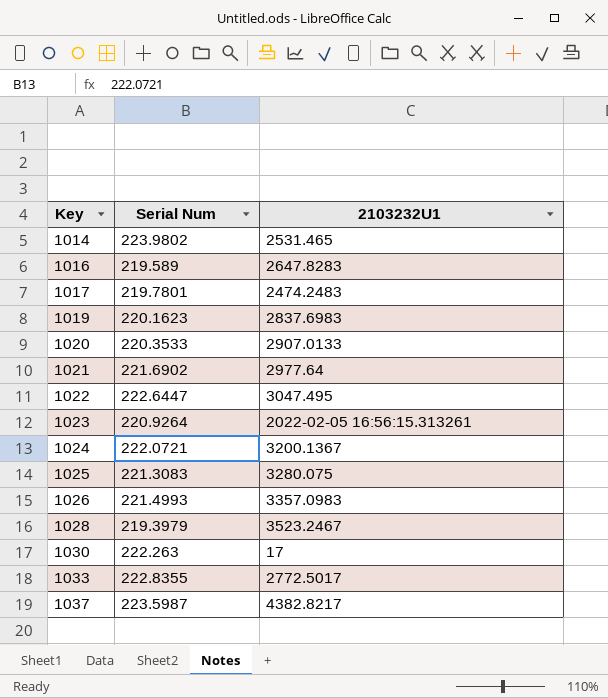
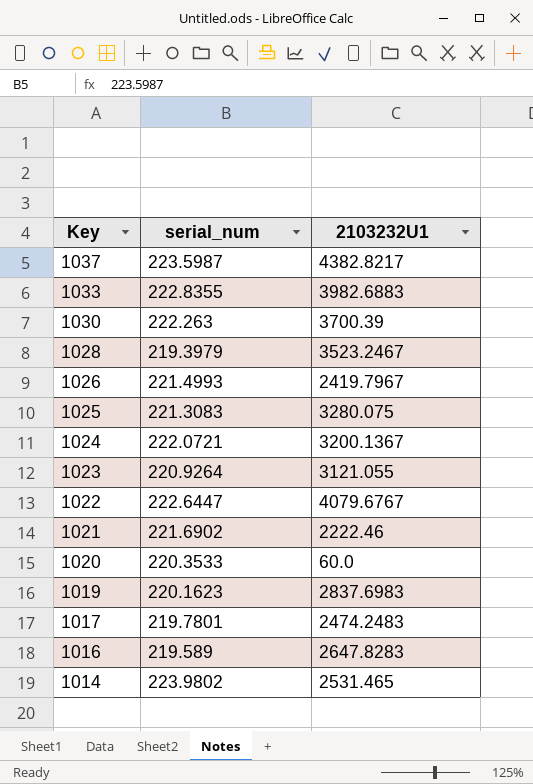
row order: Key ascending -> Key descending
column name: Serial Num -> serial_num
1033 | 2103232U1: 2772.5017 -> 3982.6883
1030 | 2103232U1: 17 -> 3700.39
1026 | 2103232U1: 3357.0983 -> 2419.7967
1023 | 2103232U1: 2022-02-05 16:56:15.313261 -> 3121.055
1022 | 2103232U1: 3047.495 -> 4079.6767
1021 | 2103232U1: 2977.64 -> 2222.46
1020 | 2103232U1: 2907.0133 -> 60.0

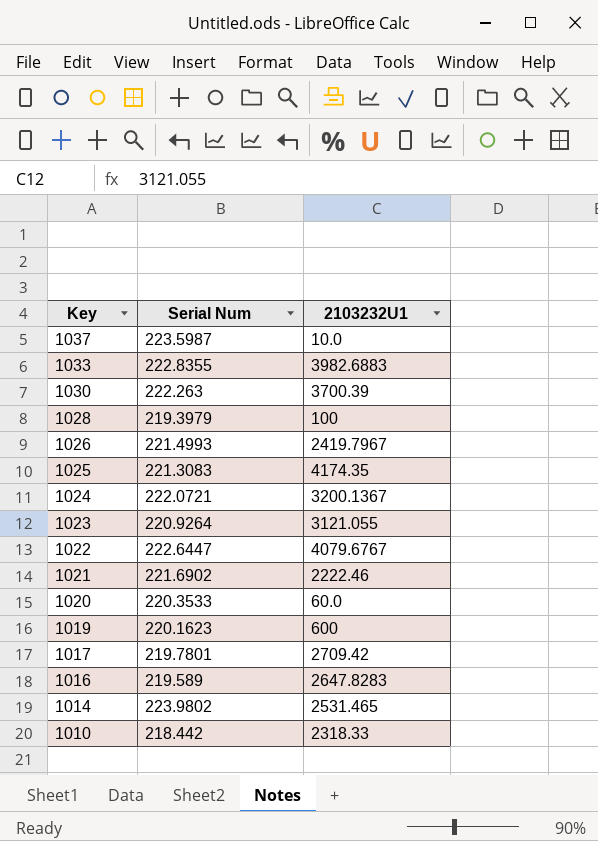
column name: serial_num -> Serial Num
1037 | 2103232U1: 4382.8217 -> 10.0
1028 | 2103232U1: 3523.2467 -> 100
1025 | 2103232U1: 3280.075 -> 4174.35
1019 | 2103232U1: 2837.6983 -> 600
1017 | 2103232U1: 2474.2483 -> 2709.42
row 1010: none -> 218.442 | 2318.33

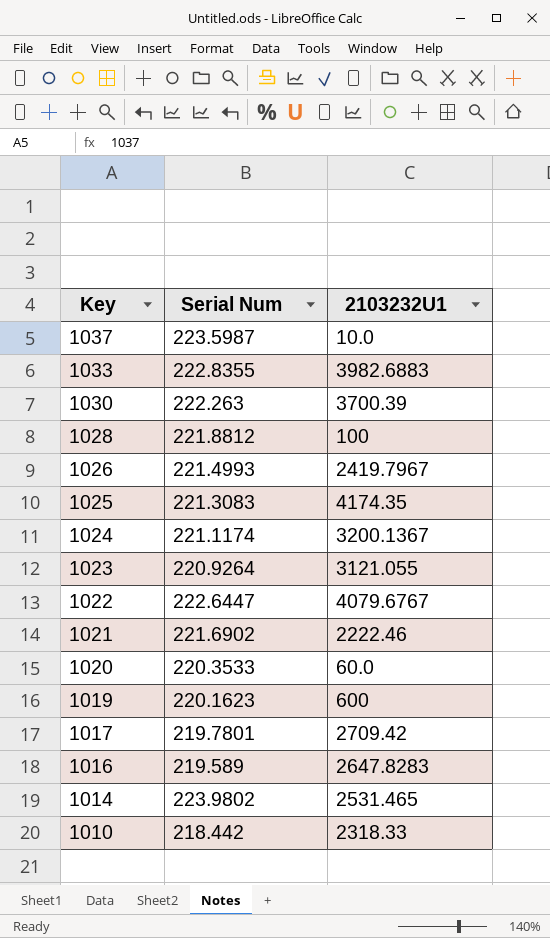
1028 | Serial Num: 219.3979 -> 221.8812
1024 | Serial Num: 222.0721 -> 221.1174

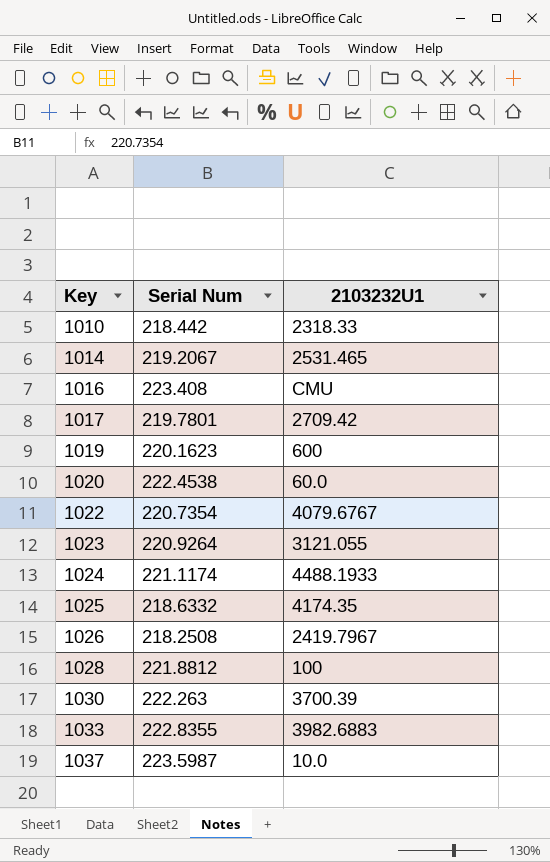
row order: Key descending -> Key ascending
row 1021: 221.6902 | 2222.46 -> none
1014 | Serial Num: 223.9802 -> 219.2067
1016 | Serial Num: 219.589 -> 223.408
1016 | 2103232U1: 2647.8283 -> CMU
1020 | Serial Num: 220.3533 -> 222.4538
1022 | Serial Num: 222.6447 -> 220.7354
1024 | 2103232U1: 3200.1367 -> 4488.1933
1025 | Serial Num: 221.3083 -> 218.6332
1026 | Serial Num: 221.4993 -> 218.2508

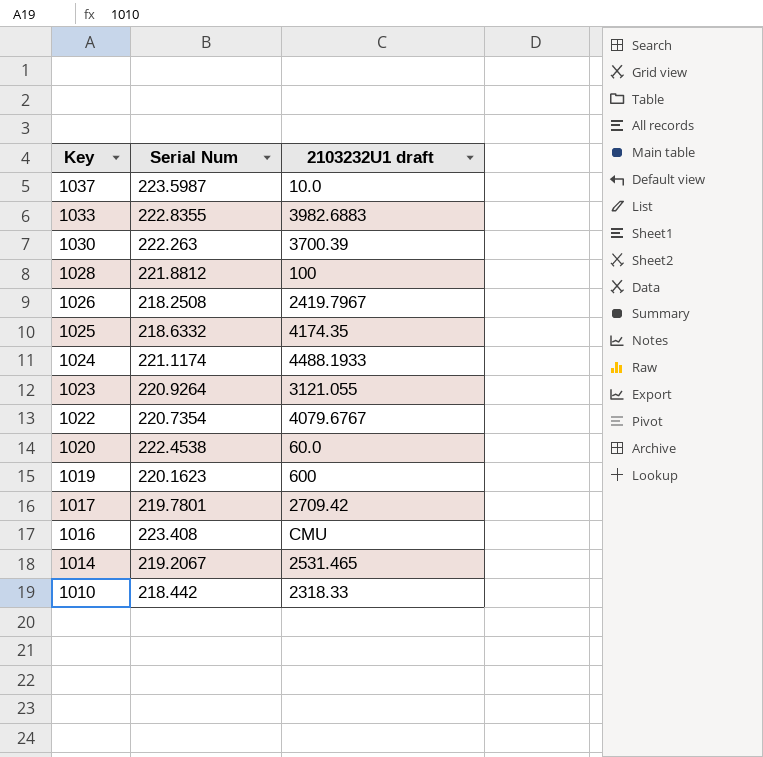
row order: Key ascending -> Key descending
column name: 2103232U1 -> 2103232U1 draft

